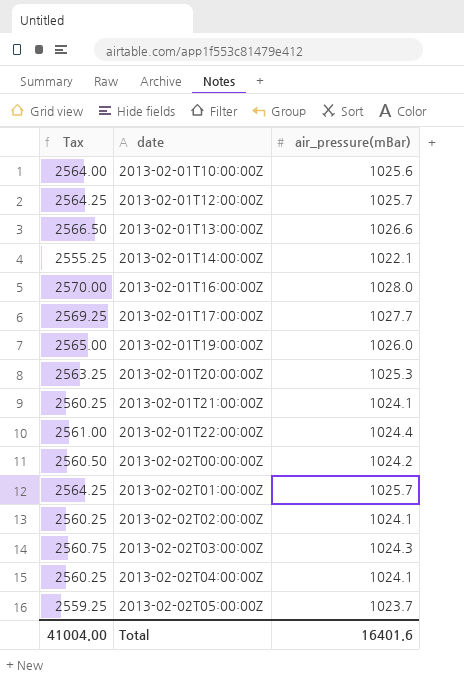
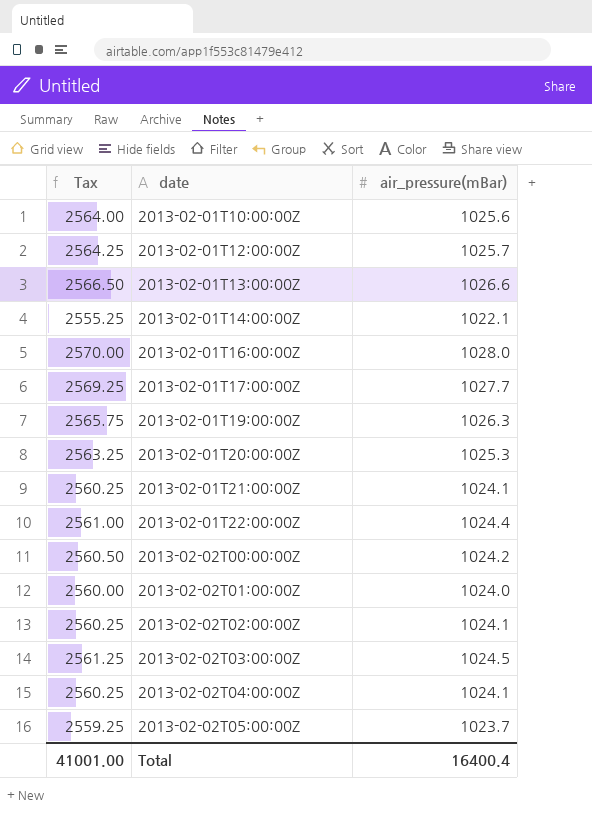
2013-02-01T19:00:00Z | Tax: 2565.00 -> 2565.75
2013-02-01T19:00:00Z | air_pressure(mBar): 1026.0 -> 1026.3
2013-02-02T01:00:00Z | Tax: 2564.25 -> 2560.00
2013-02-02T01:00:00Z | air_pressure(mBar): 1025.7 -> 1024.0
2013-02-02T03:00:00Z | Tax: 2560.75 -> 2561.25
2013-02-02T03:00:00Z | air_pressure(mBar): 1024.3 -> 1024.5
Total | Tax: 41004.00 -> 41001.00
Total | air_pressure(mBar): 16401.6 -> 16400.4

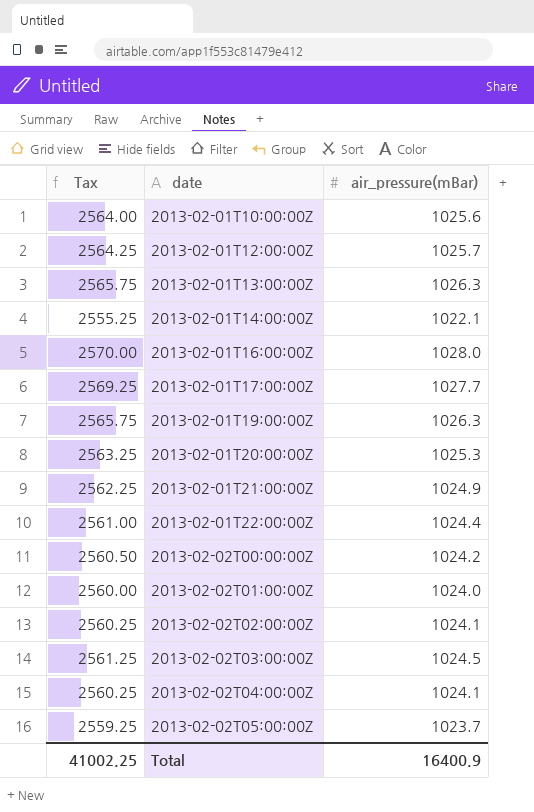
2013-02-01T13:00:00Z | Tax: 2566.50 -> 2565.75
2013-02-01T13:00:00Z | air_pressure(mBar): 1026.6 -> 1026.3
2013-02-01T21:00:00Z | Tax: 2560.25 -> 2562.25
2013-02-01T21:00:00Z | air_pressure(mBar): 1024.1 -> 1024.9
Total | Tax: 41001.00 -> 41002.25
Total | air_pressure(mBar): 16400.4 -> 16400.9

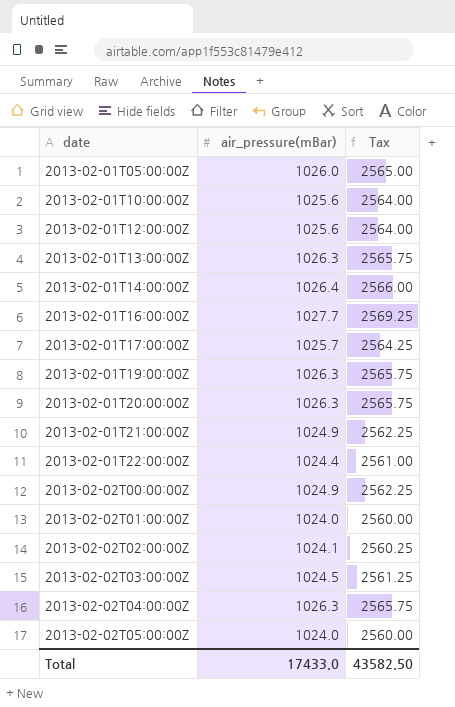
column Tax | position: 1 -> 3
row 2013-02-01T05:00:00Z: none -> 1026.0 | 2565.00
2013-02-01T12:00:00Z | air_pressure(mBar): 1025.7 -> 1025.6
2013-02-01T12:00:00Z | Tax: 2564.25 -> 2564.00
2013-02-01T14:00:00Z | air_pressure(mBar): 1022.1 -> 1026.4
2013-02-01T14:00:00Z | Tax: 2555.25 -> 2566.00
2013-02-01T16:00:00Z | air_pressure(mBar): 1028.0 -> 1027.7
2013-02-01T16:00:00Z | Tax: 2570.00 -> 2569.25
2013-02-01T17:00:00Z | air_pressure(mBar): 1027.7 -> 1025.7
2013-02-01T17:00:00Z | Tax: 2569.25 -> 2564.25
2013-02-01T20:00:00Z | air_pressure(mBar): 1025.3 -> 1026.3
2013-02-01T20:00:00Z | Tax: 2563.25 -> 2565.75
2013-02-02T00:00:00Z | air_pressure(mBar): 1024.2 -> 1024.9
2013-02-02T00:00:00Z | Tax: 2560.50 -> 2562.25
2013-02-02T04:00:00Z | air_pressure(mBar): 1024.1 -> 1026.3
2013-02-02T04:00:00Z | Tax: 2560.25 -> 2565.75
2013-02-02T05:00:00Z | air_pressure(mBar): 1023.7 -> 1024.0
2013-02-02T05:00:00Z | Tax: 2559.25 -> 2560.00
Total | air_pressure(mBar): 16400.9 -> 17433.0
Total | Tax: 41002.25 -> 43582.50

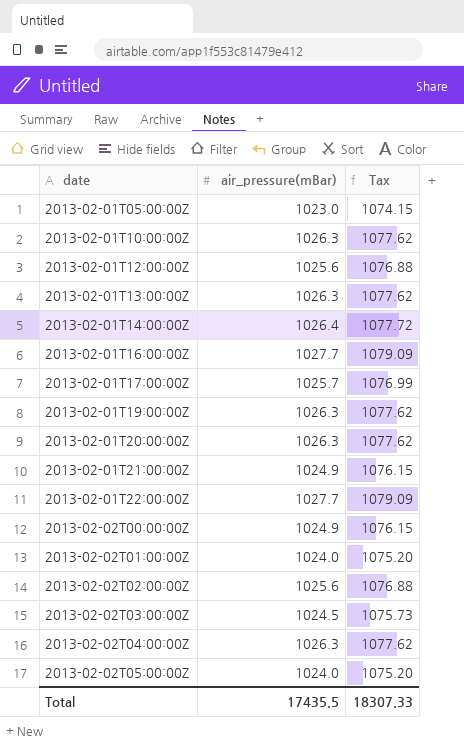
column Tax | formula: [air_pressure(mBar)] * 2.5 -> [air_pressure(mBar)] * 1.05
2013-02-01T05:00:00Z | air_pressure(mBar): 1026.0 -> 1023.0
2013-02-01T10:00:00Z | air_pressure(mBar): 1025.6 -> 1026.3
2013-02-01T22:00:00Z | air_pressure(mBar): 1024.4 -> 1027.7
2013-02-02T02:00:00Z | air_pressure(mBar): 1024.1 -> 1025.6
Total | air_pressure(mBar): 17433.0 -> 17435.5
Total | Tax: 43582.50 -> 18307.33

